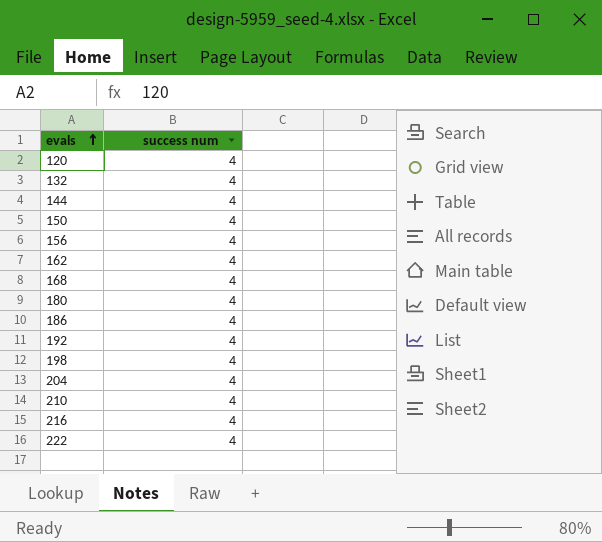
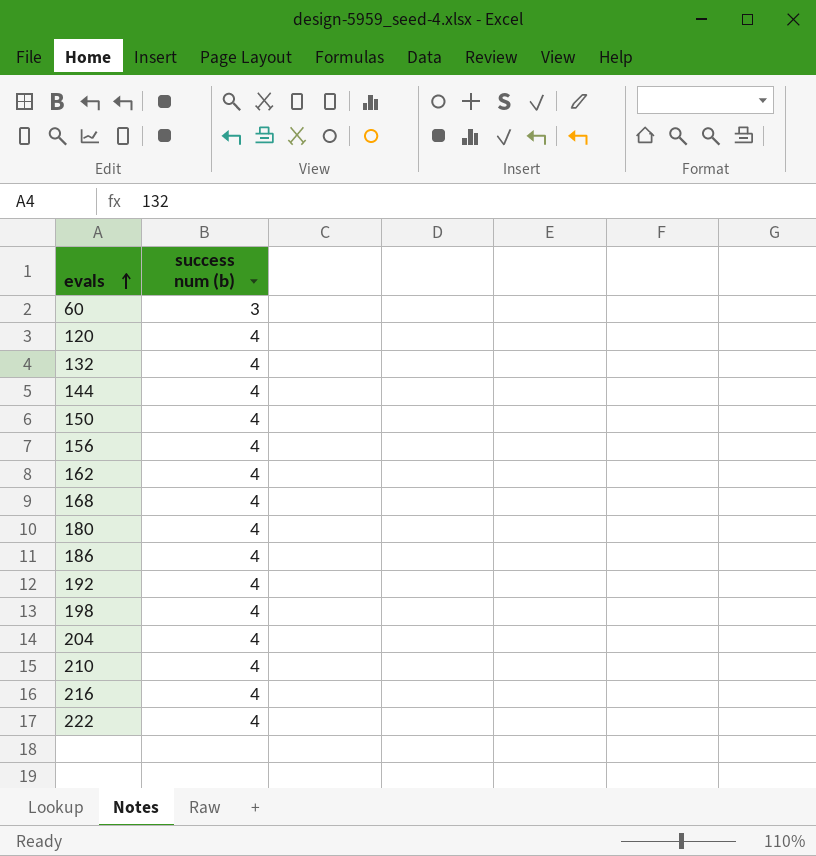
column name: success num -> success num (b)
row 60: none -> 3

